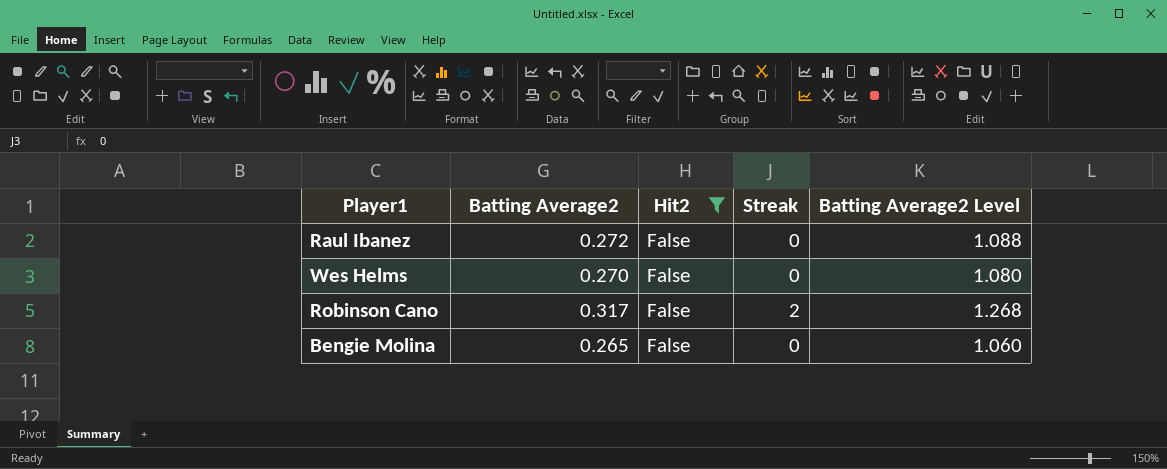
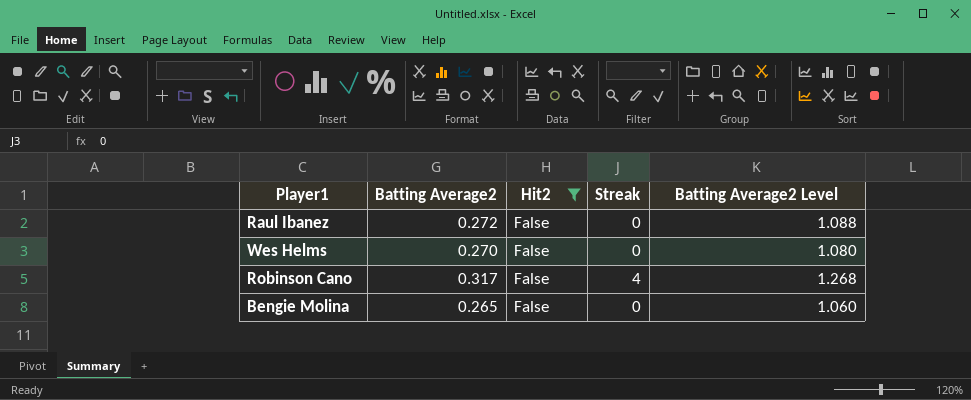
Robinson Cano | Streak: 2 -> 4

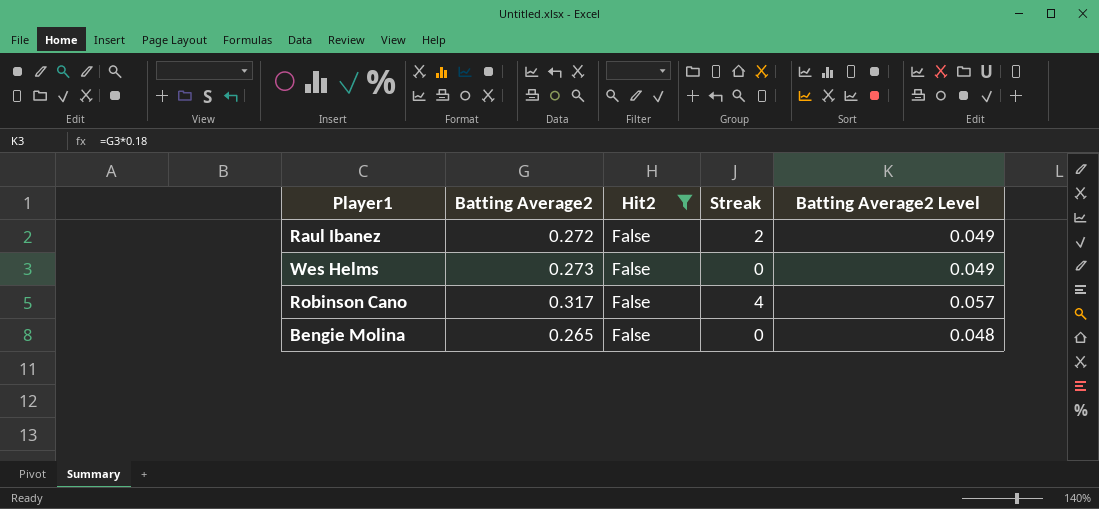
column Batting Average2 Level | formula: [Batting Average2] * 4 -> [Batting Average2] * 0.18
Raul Ibanez | Streak: 0 -> 2
Wes Helms | Batting Average2: 0.270 -> 0.273

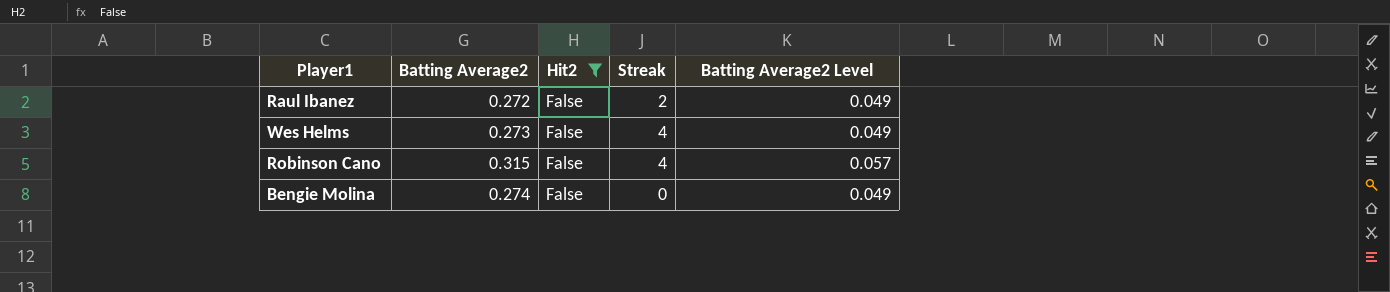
Wes Helms | Streak: 0 -> 4
Robinson Cano | Batting Average2: 0.317 -> 0.315
Bengie Molina | Batting Average2: 0.265 -> 0.274
Bengie Molina | Batting Average2 Level: 0.048 -> 0.049

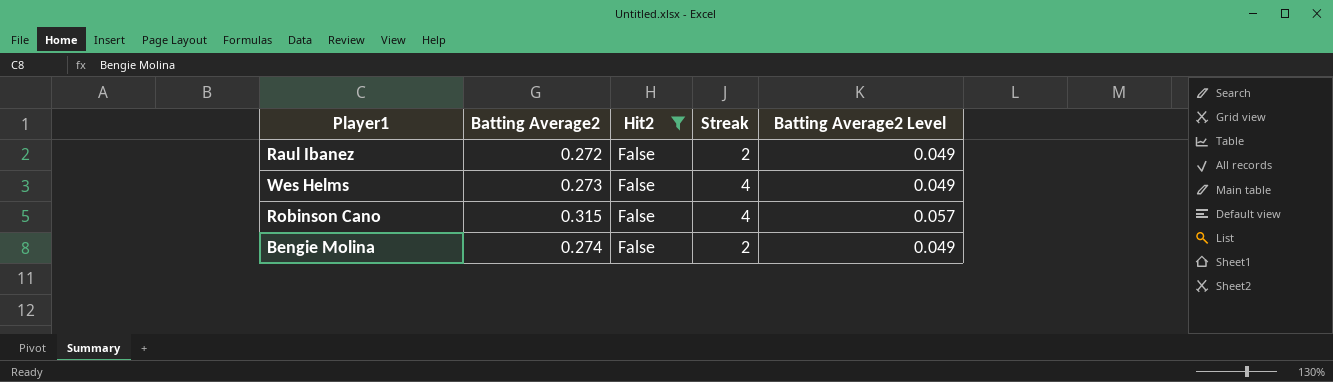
Bengie Molina | Streak: 0 -> 2

